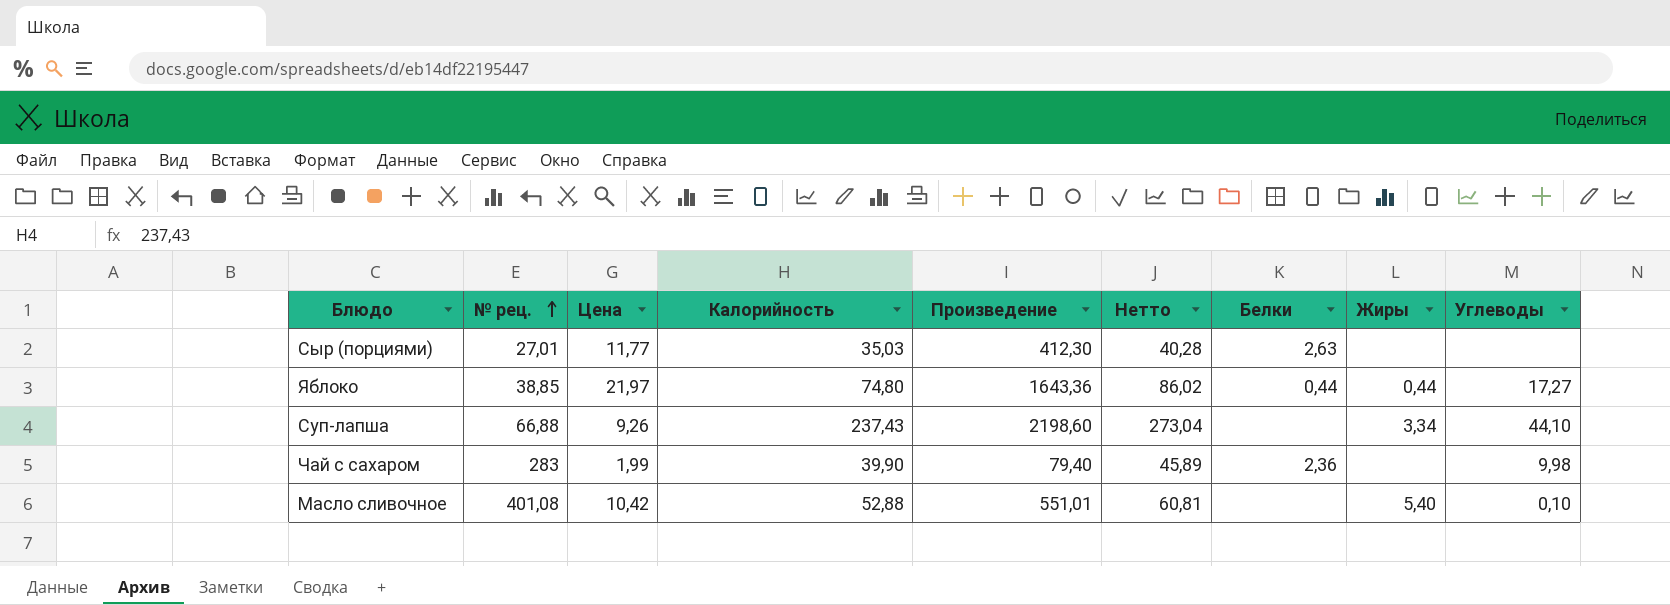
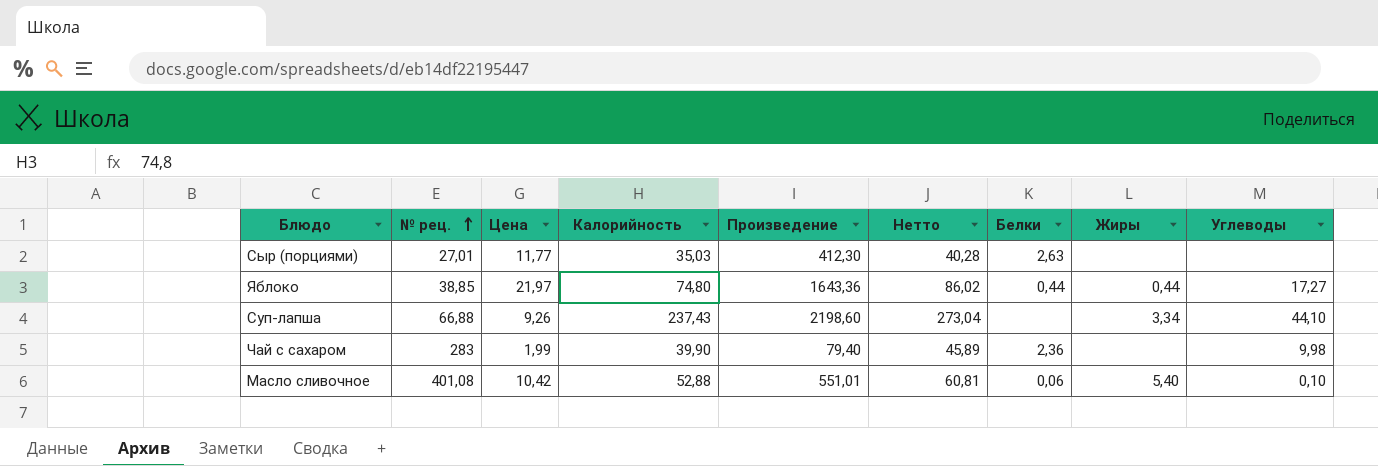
Масло сливочное | Белки: none -> 0,06

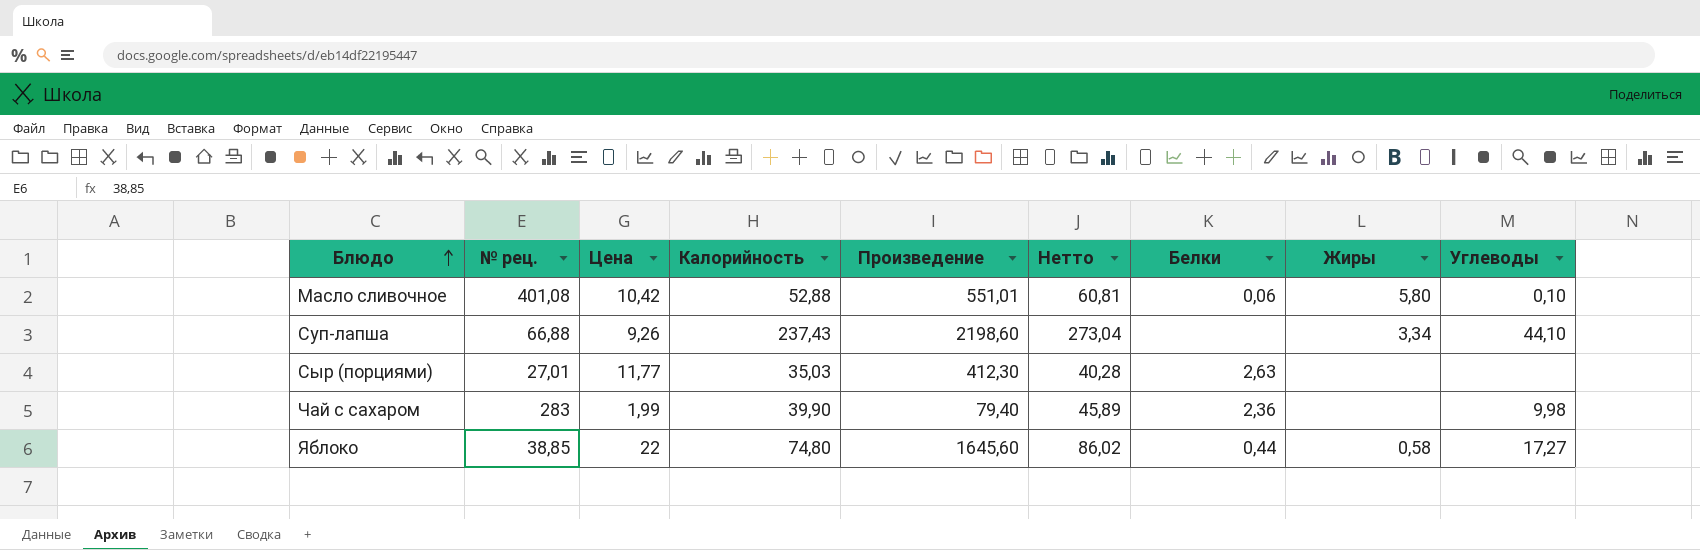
row order: № рец. ascending -> Блюдо ascending
Масло сливочное | Жиры: 5,40 -> 5,80
Яблоко | Цена: 21,97 -> 22
Яблоко | Произведение: 1643,36 -> 1645,60
Яблоко | Жиры: 0,44 -> 0,58

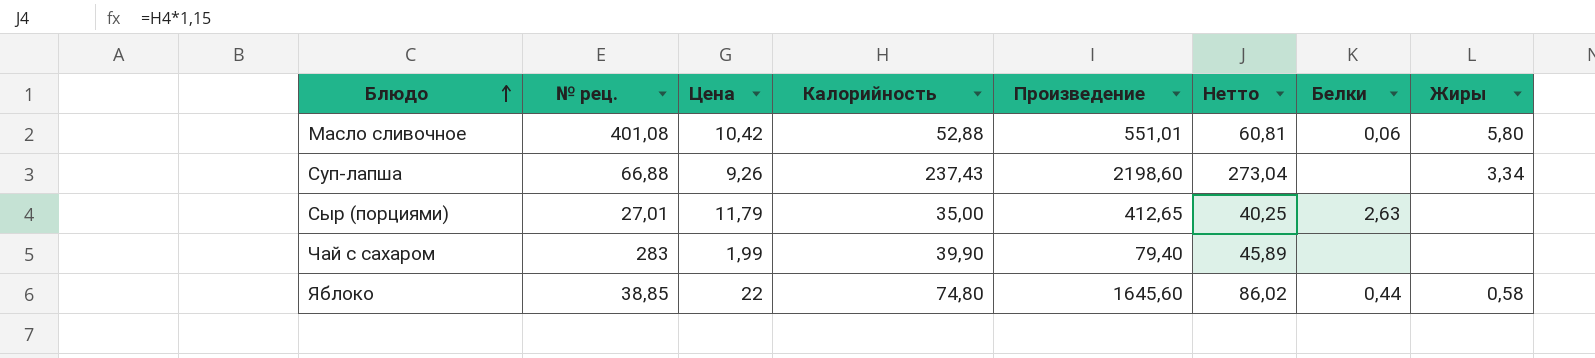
column Углеводы | position: 9 -> none
Сыр (порциями) | Цена: 11,77 -> 11,79
Сыр (порциями) | Калорийность: 35,03 -> 35,00
Сыр (порциями) | Произведение: 412,30 -> 412,65
Сыр (порциями) | Нетто: 40,28 -> 40,25
Чай с сахаром | Белки: 2,36 -> none

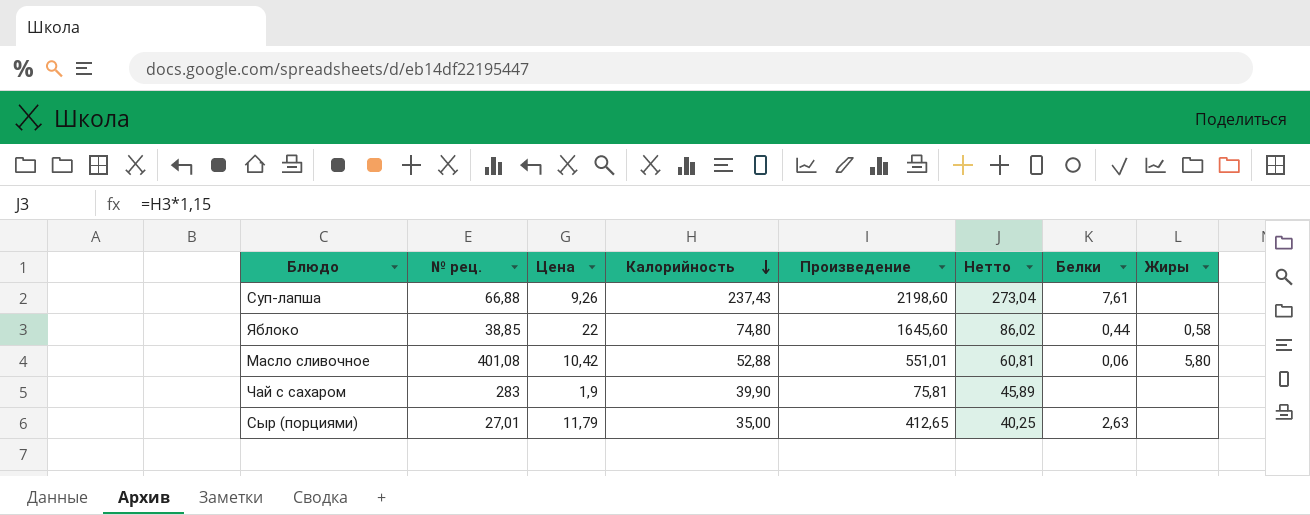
row order: Блюдо ascending -> Калорийность descending
Суп-лапша | Белки: none -> 7,61
Суп-лапша | Жиры: 3,34 -> none
Чай с сахаром | Цена: 1,99 -> 1,9
Чай с сахаром | Произведение: 79,40 -> 75,81

